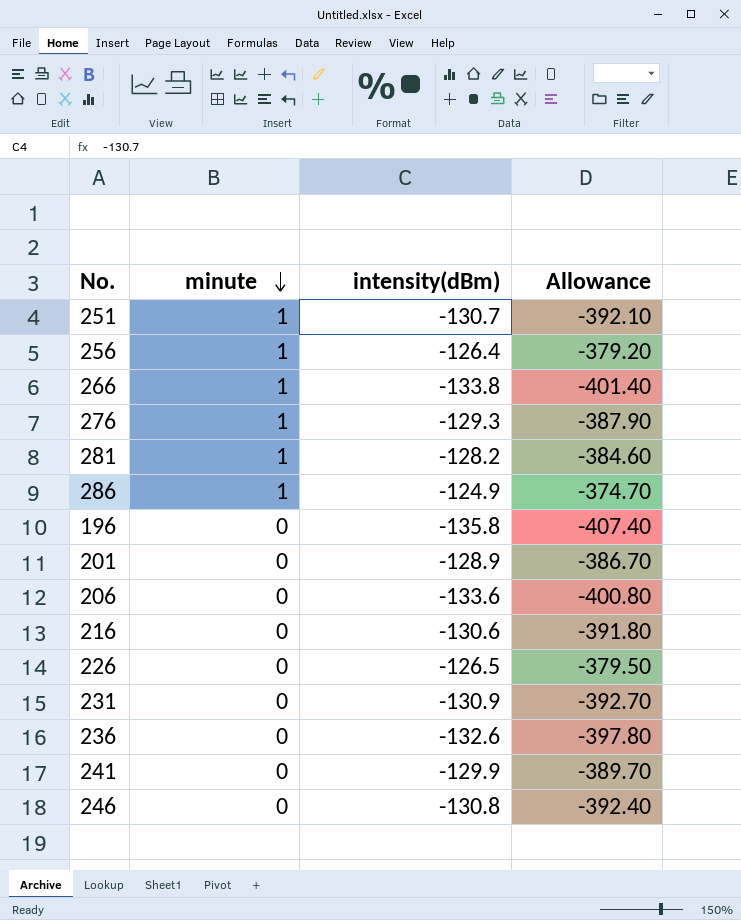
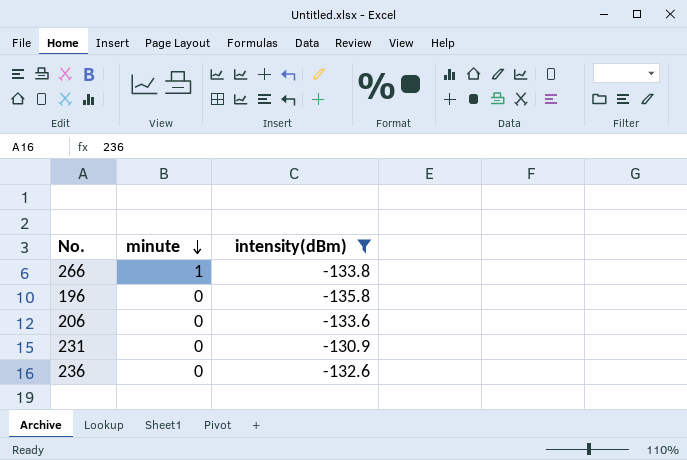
filter: none -> intensity(dBm) <= -130.9
column Allowance | formula: [intensity(dBm)] * 3 -> none

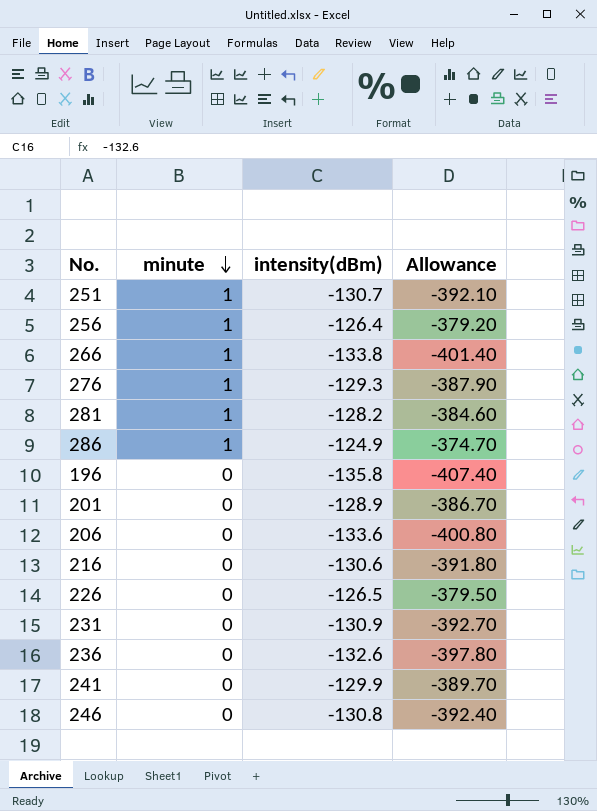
filter: intensity(dBm) <= -130.9 -> none
column Allowance | formula: none -> [intensity(dBm)] * 3

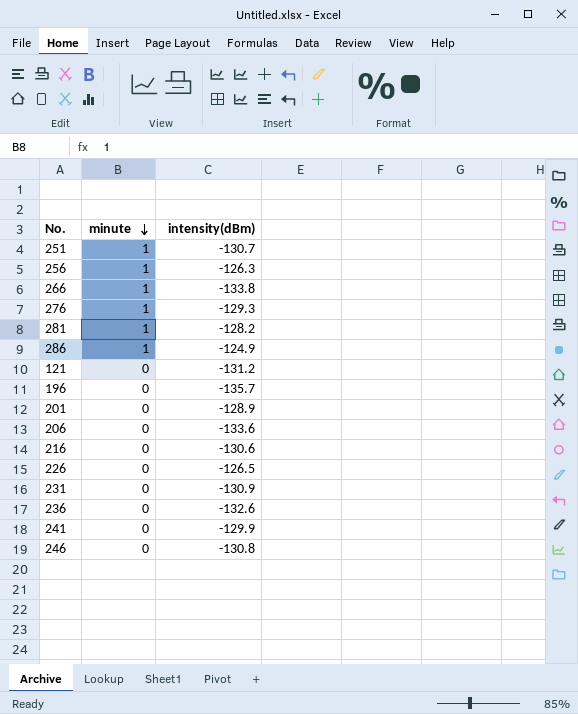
column Allowance | formula: [intensity(dBm)] * 3 -> none
256 | intensity(dBm): -126.4 -> -126.3
row 121: none -> 0 | -131.2
196 | intensity(dBm): -135.8 -> -135.7

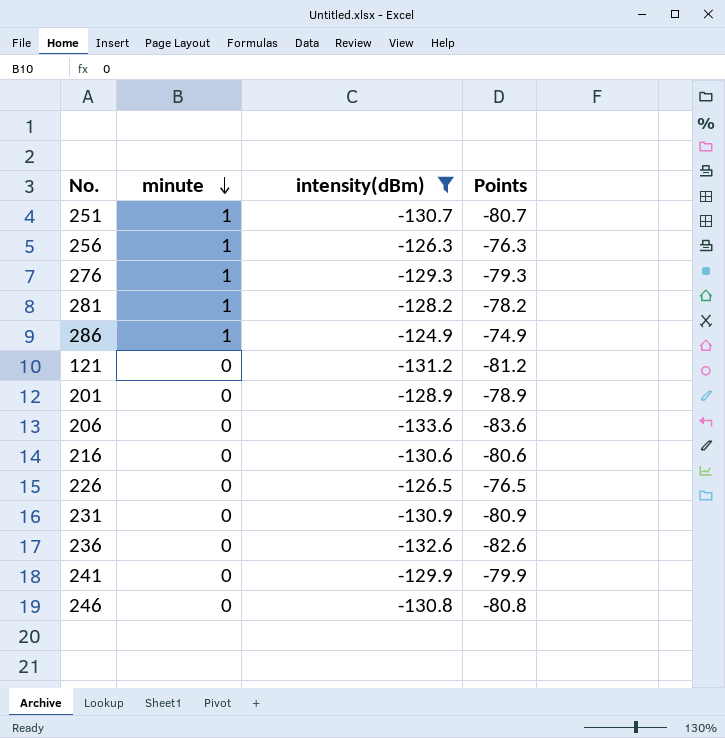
filter: none -> intensity(dBm) >= -133.6
column Points | formula: none -> [intensity(dBm)] + 50

